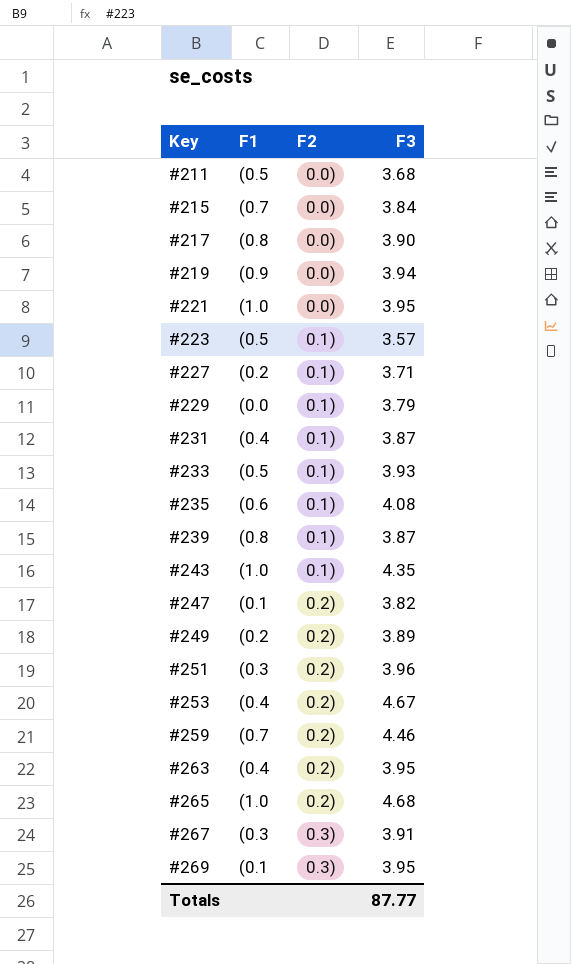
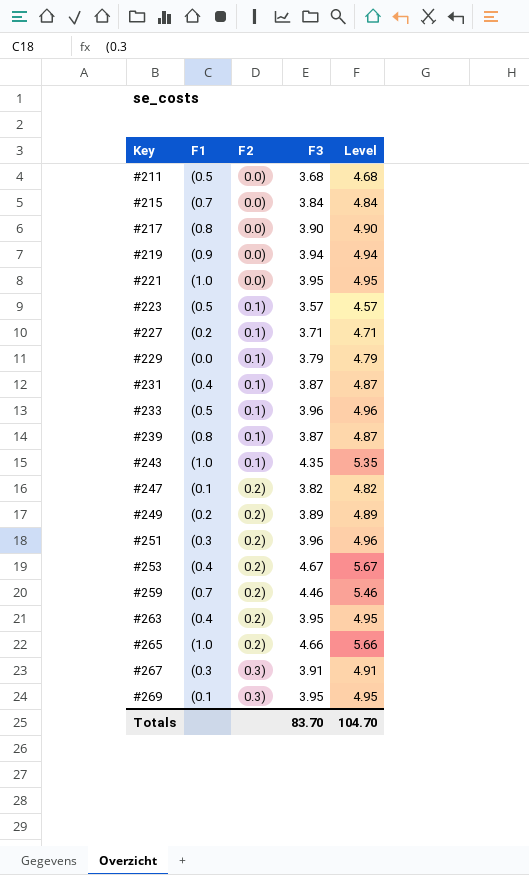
column Level | formula: none -> [F3] + 1
row #235: (0.6 | 0.1) | 4.08 -> none
#233 | F3: 3.93 -> 3.96
#265 | F3: 4.68 -> 4.66
Totals | F3: 87.77 -> 83.70

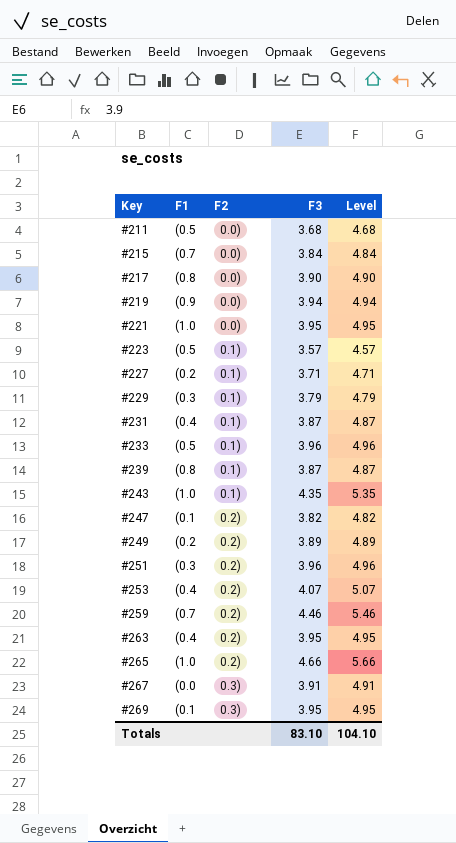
#229 | F1: (0.0 -> (0.3
#253 | F3: 4.67 -> 4.07
#253 | Level: 5.67 -> 5.07
#267 | F1: (0.3 -> (0.0
Totals | F3: 83.70 -> 83.10
Totals | Level: 104.70 -> 104.10

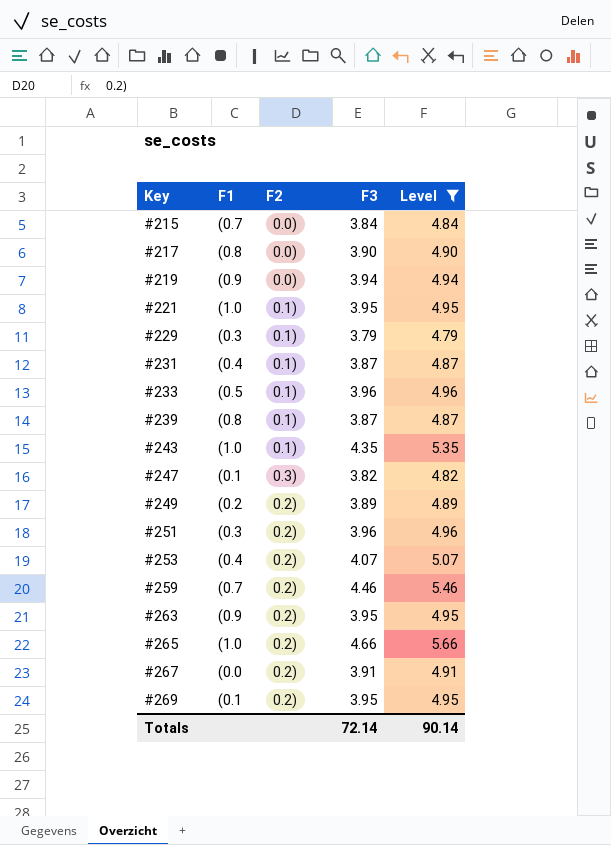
filter: none -> Level >= 4.79
#221 | F2: 0.0) -> 0.1)
#247 | F2: 0.2) -> 0.3)
#263 | F1: (0.4 -> (0.9
#267 | F2: 0.3) -> 0.2)
#269 | F2: 0.3) -> 0.2)
Totals | F3: 83.10 -> 72.14
Totals | Level: 104.10 -> 90.14

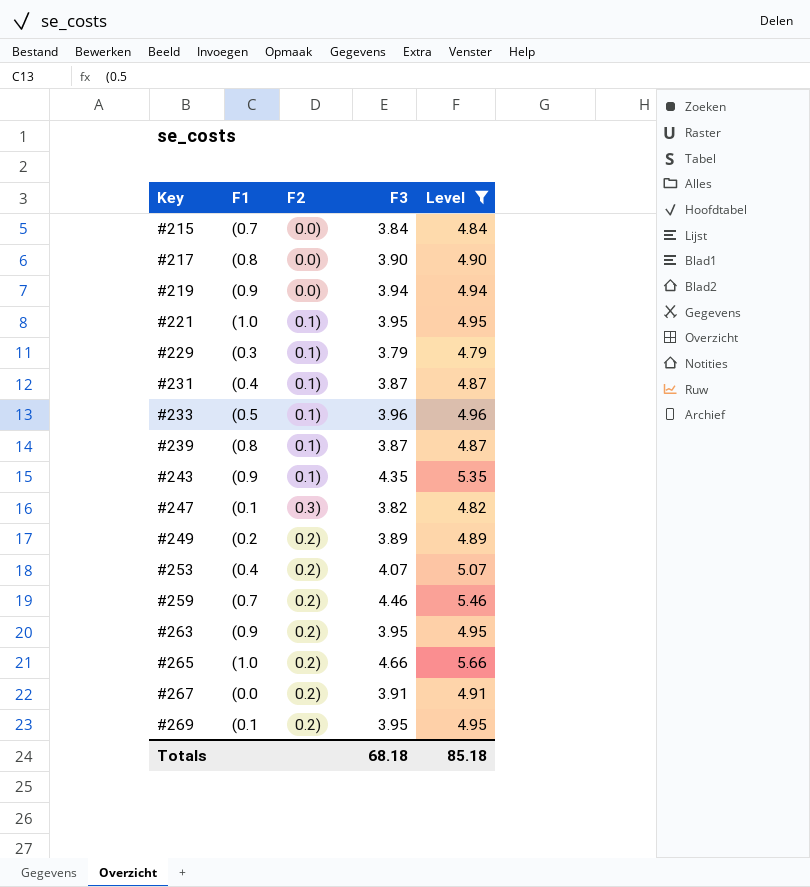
row #251: (0.3 | 0.2) | 3.96 | 4.96 -> none
#243 | F1: (1.0 -> (0.9
Totals | F3: 72.14 -> 68.18
Totals | Level: 90.14 -> 85.18

